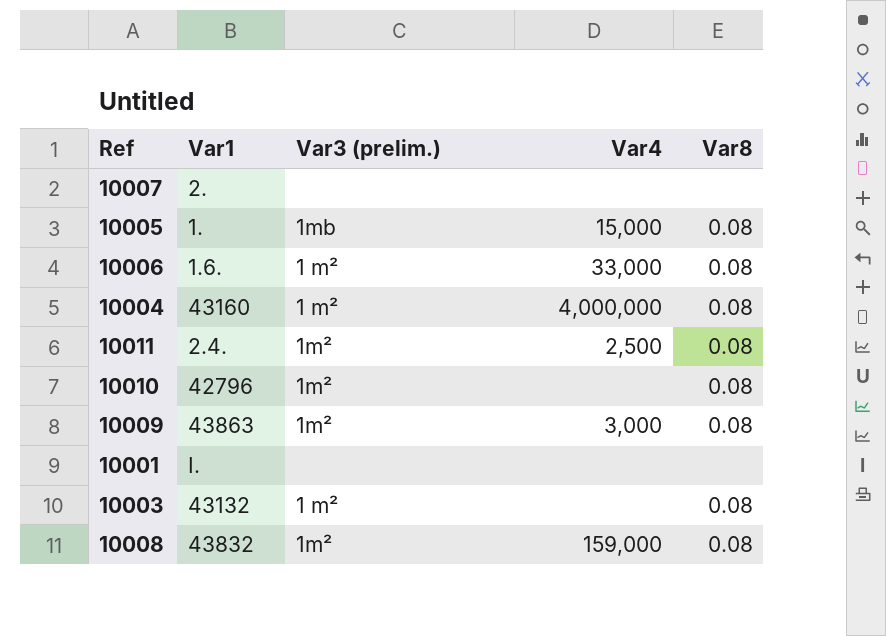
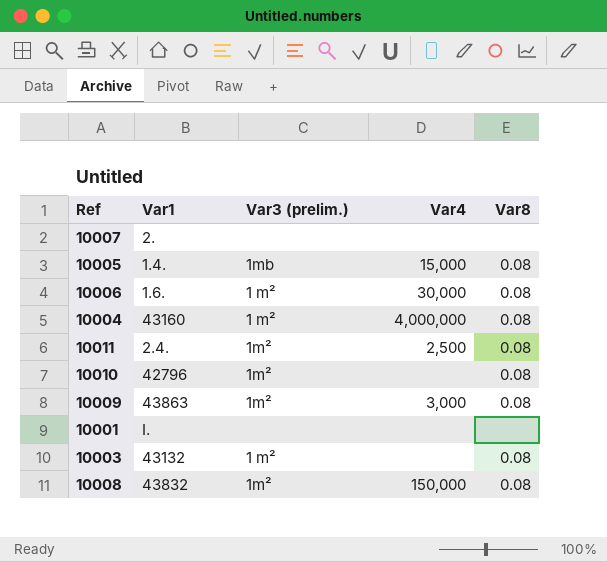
10005 | Var1: 1. -> 1.4.
10006 | Var4: 33,000 -> 30,000
10008 | Var4: 159,000 -> 150,000

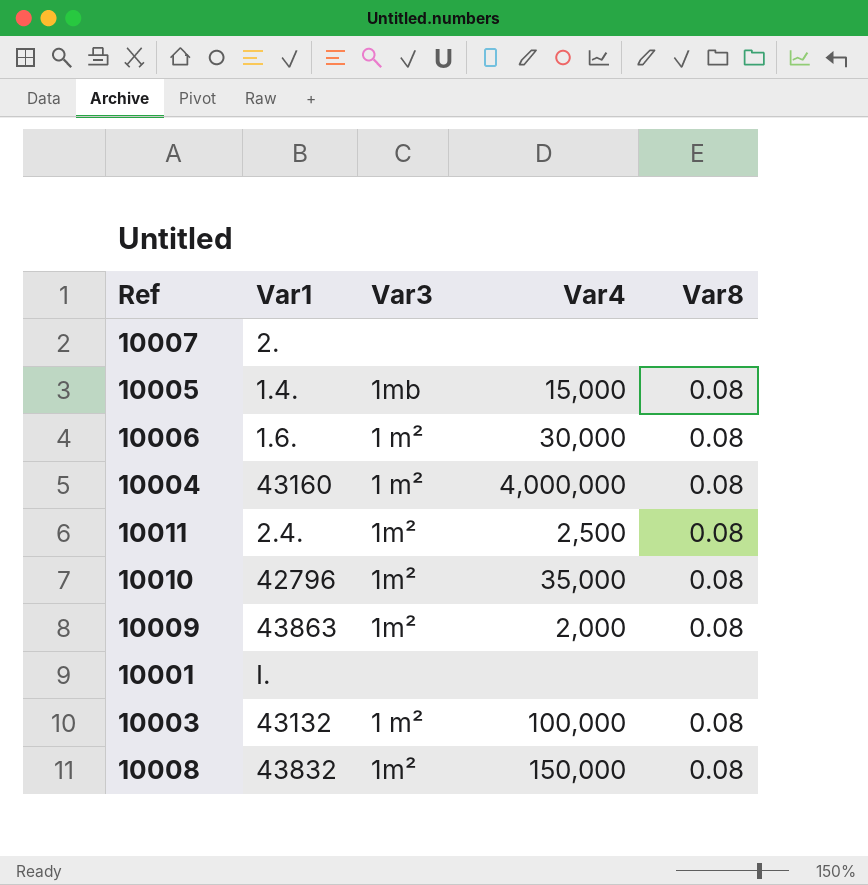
column name: Var3 (prelim.) -> Var3
10010 | Var4: none -> 35,000
10009 | Var4: 3,000 -> 2,000
10003 | Var4: none -> 100,000

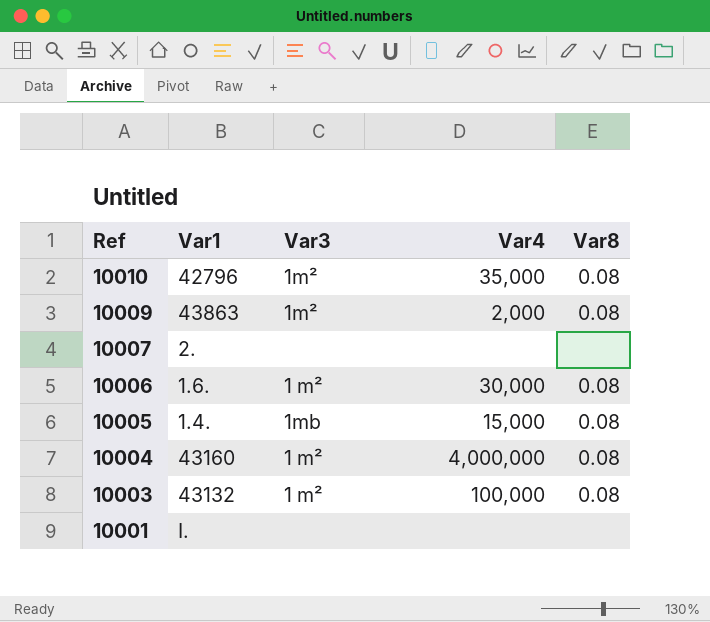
row order: none -> Ref descending
row 10011: 2.4. | 1m² | 2,500 | 0.08 -> none
row 10008: 43832 | 1m² | 150,000 | 0.08 -> none

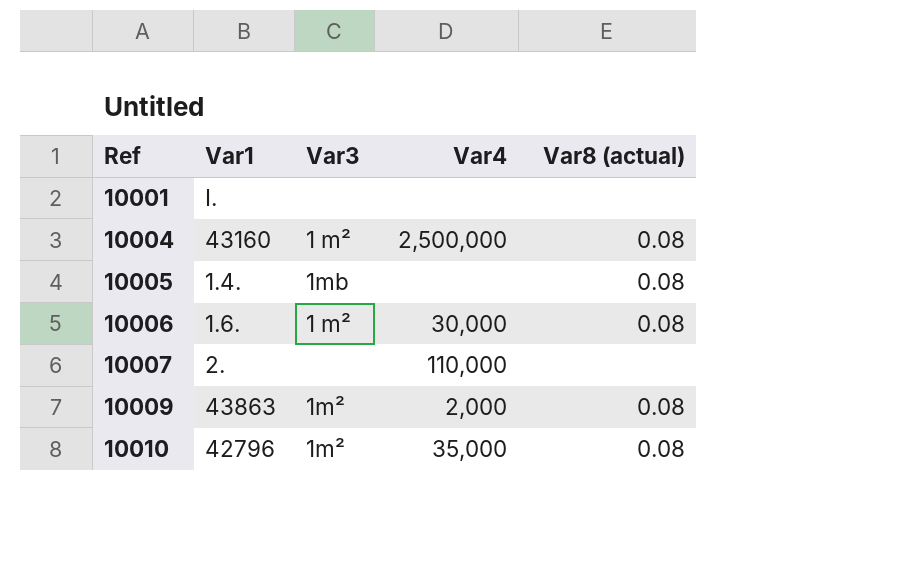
row order: Ref descending -> Ref ascending
column name: Var8 -> Var8 (actual)
row 10003: 43132 | 1 m² | 100,000 | 0.08 -> none
10004 | Var4: 4,000,000 -> 2,500,000
10005 | Var4: 15,000 -> none
10007 | Var4: none -> 110,000

